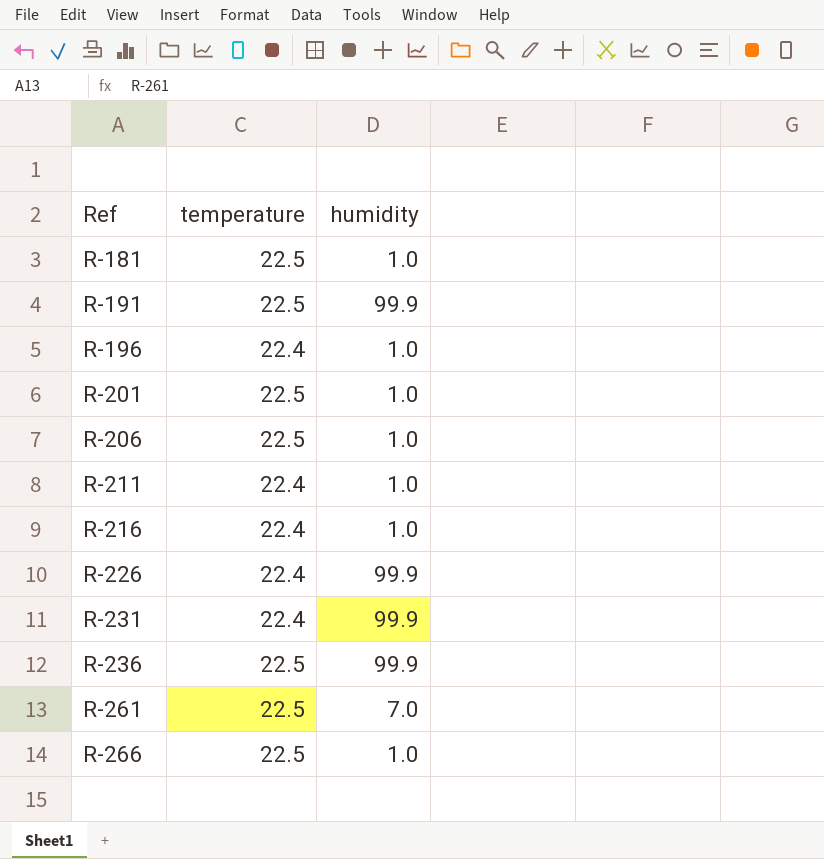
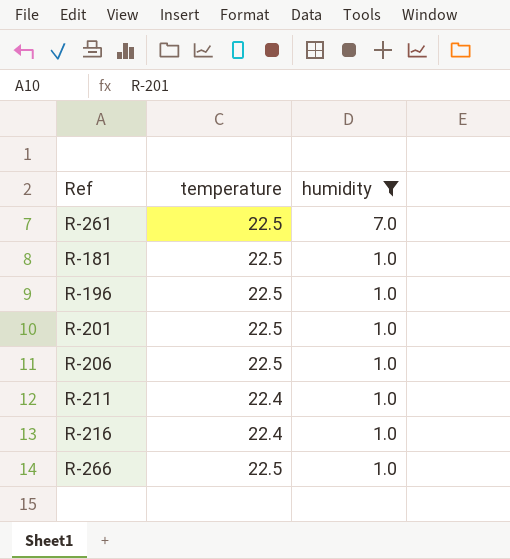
filter: none -> humidity != 99.9
row order: Ref ascending -> humidity descending
R-196 | temperature: 22.4 -> 22.5

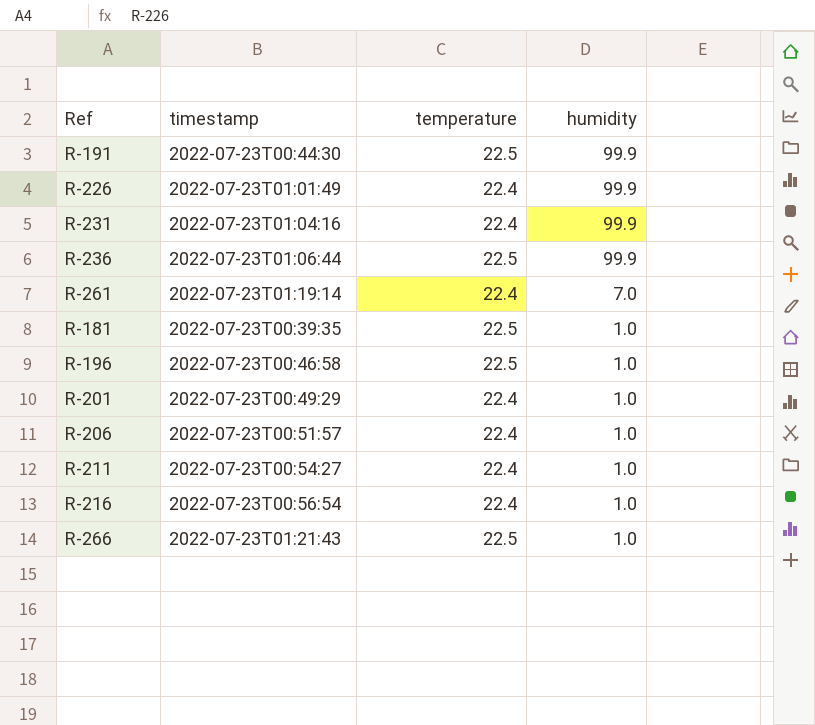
filter: humidity != 99.9 -> none
column timestamp | position: none -> 2
R-261 | temperature: 22.5 -> 22.4
R-201 | temperature: 22.5 -> 22.4
R-206 | temperature: 22.5 -> 22.4

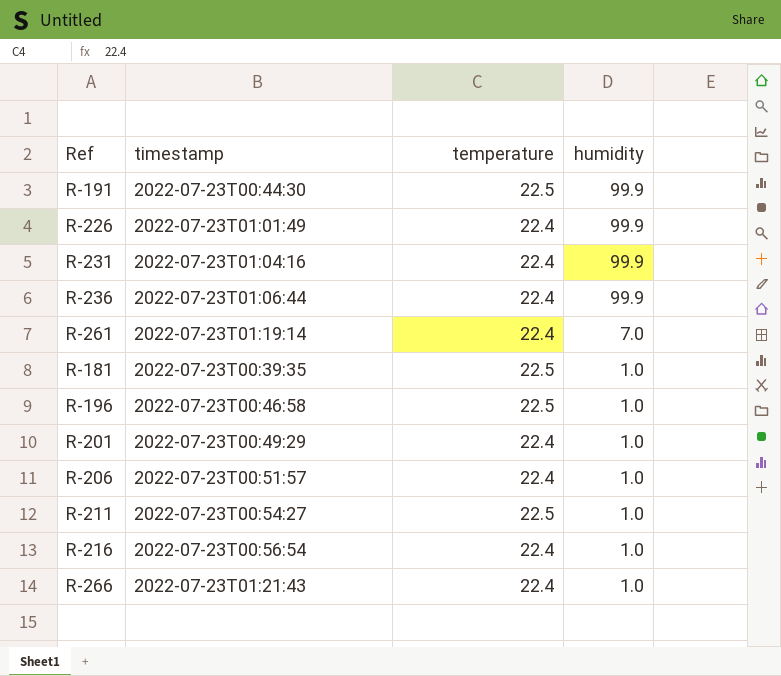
R-236 | temperature: 22.5 -> 22.4
R-211 | temperature: 22.4 -> 22.5
R-266 | temperature: 22.5 -> 22.4

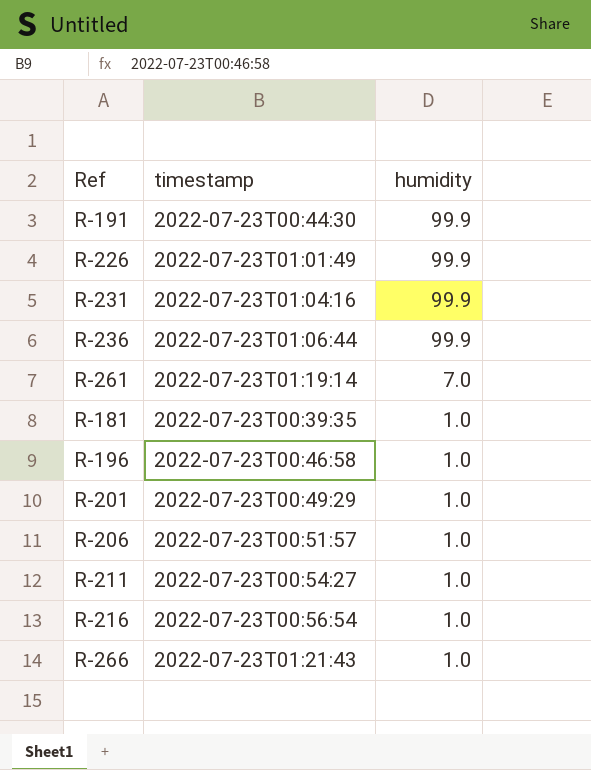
column temperature | position: 3 -> none

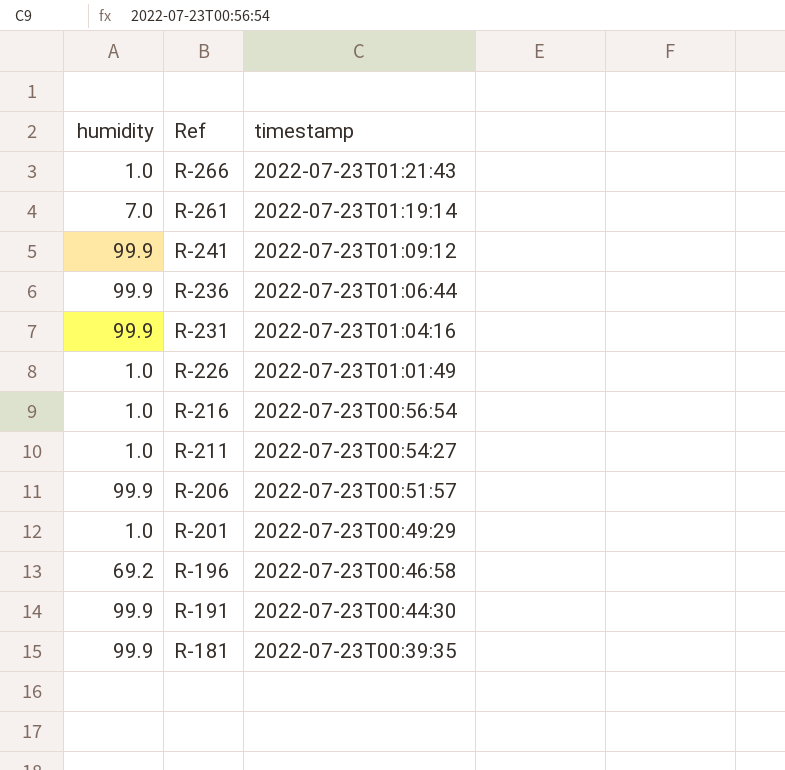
row order: humidity descending -> Ref descending
column humidity | position: 3 -> 1
row R-241: none -> 99.9 | 2022-07-23T01:09:12
R-226 | humidity: 99.9 -> 1.0
R-206 | humidity: 1.0 -> 99.9
R-196 | humidity: 1.0 -> 69.2
R-181 | humidity: 1.0 -> 99.9

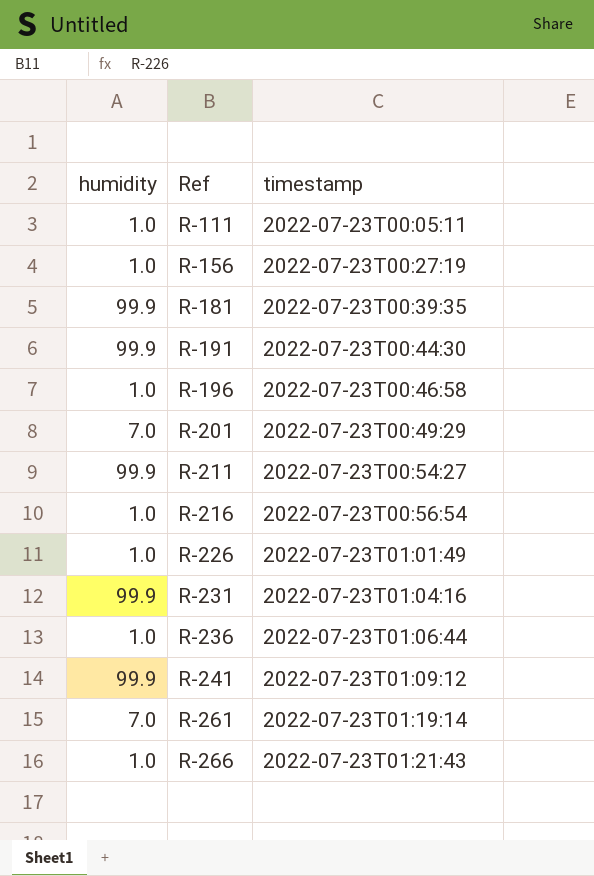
row order: Ref descending -> Ref ascending
row R-206: 99.9 | 2022-07-23T00:51:57 -> none
row R-111: none -> 1.0 | 2022-07-23T00:05:11
row R-156: none -> 1.0 | 2022-07-23T00:27:19
R-196 | humidity: 69.2 -> 1.0
R-201 | humidity: 1.0 -> 7.0
R-211 | humidity: 1.0 -> 99.9
R-236 | humidity: 99.9 -> 1.0

